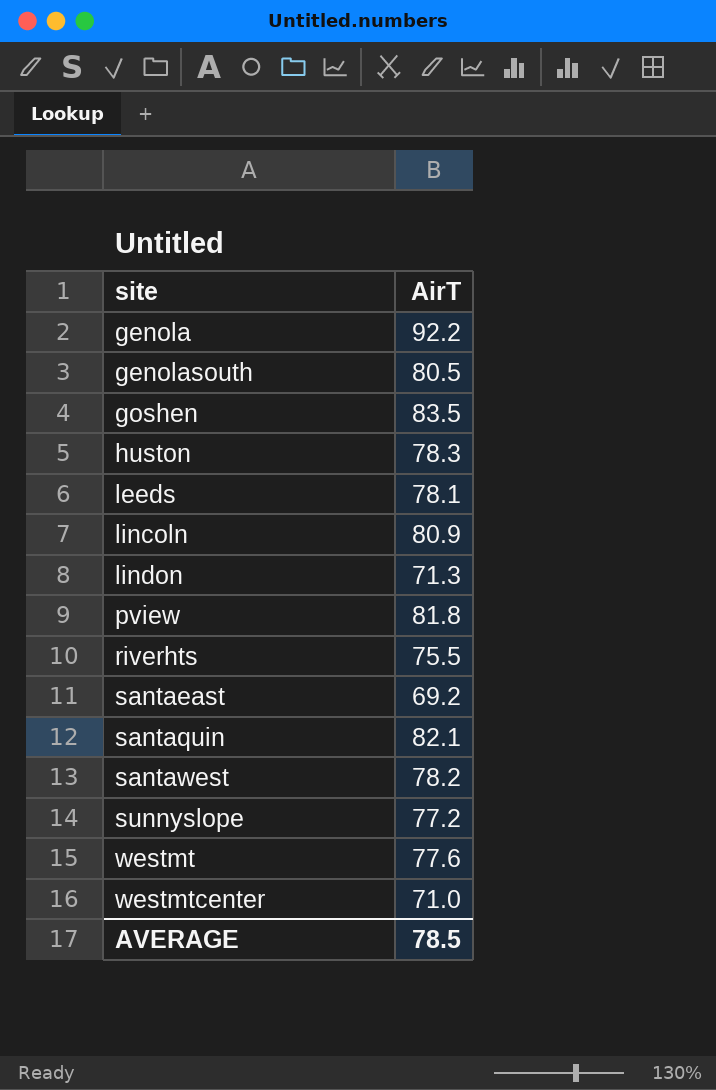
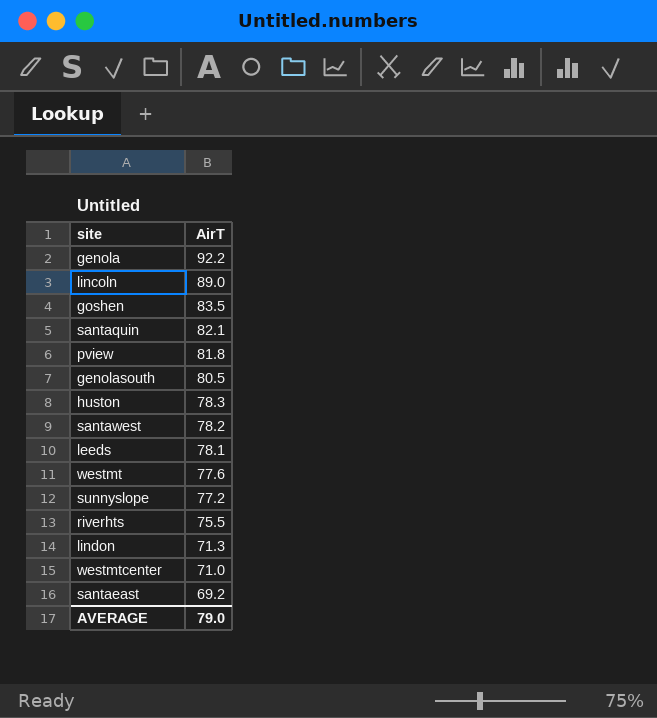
row order: site ascending -> AirT descending
lincoln | AirT: 80.9 -> 89.0
AVERAGE | AirT: 78.5 -> 79.0

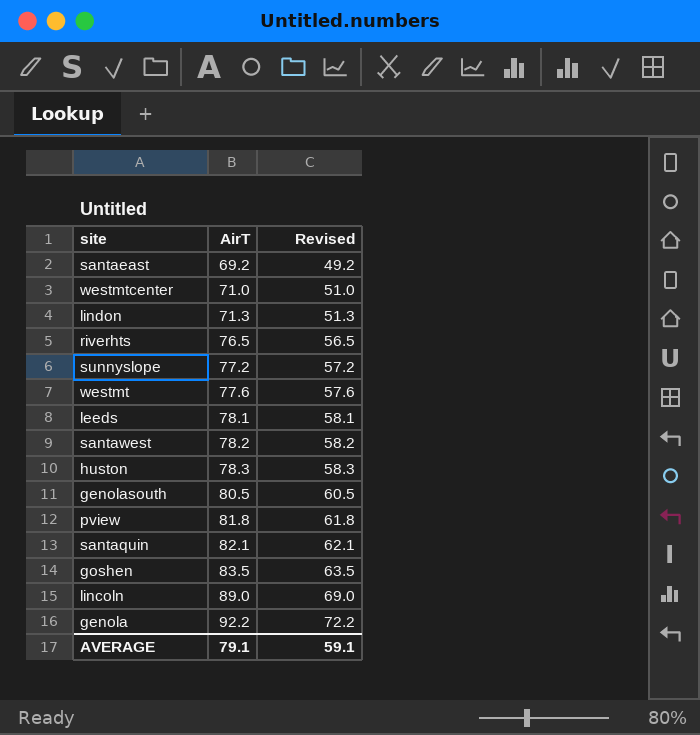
row order: AirT descending -> AirT ascending
column Revised | formula: none -> [AirT] - 20
riverhts | AirT: 75.5 -> 76.5
AVERAGE | AirT: 79.0 -> 79.1

